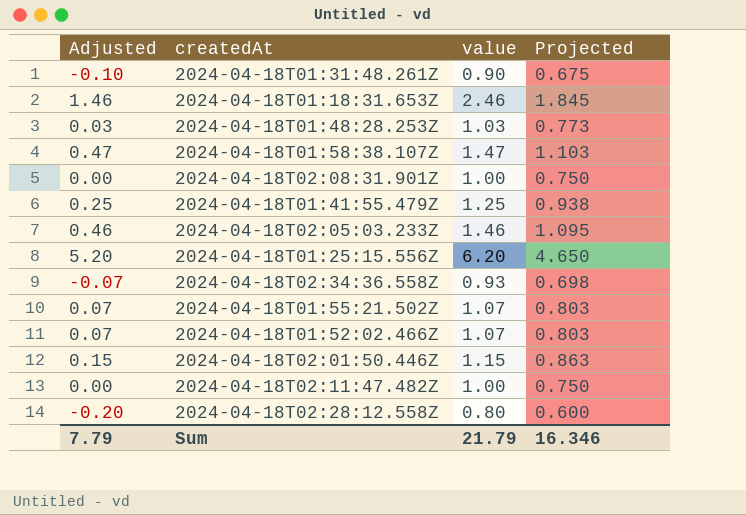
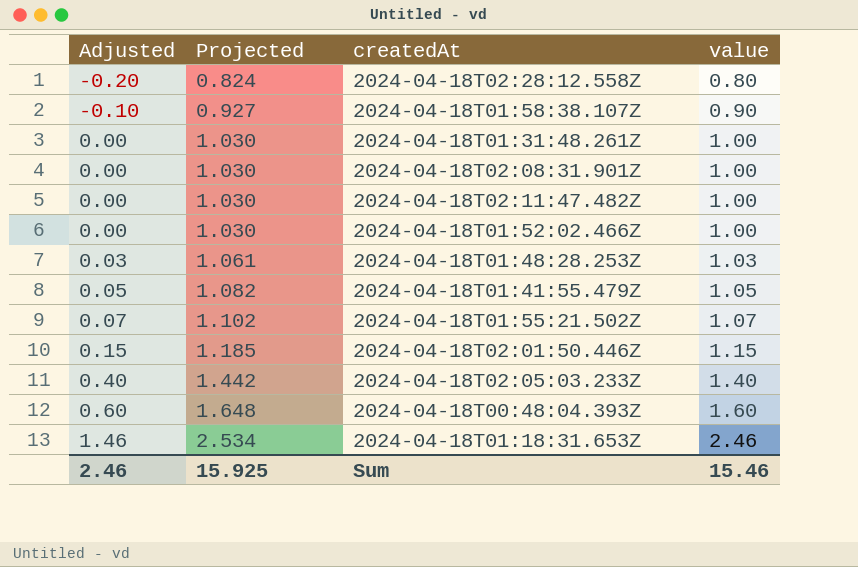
row order: none -> Adjusted ascending
column Projected | formula: [value] * 0.75 -> [value] * 1.03
column Projected | position: 4 -> 2
row 2024-04-18T01:25:15.556Z: 5.20 | 6.20 | 4.650 -> none
row 2024-04-18T02:34:36.558Z: -0.07 | 0.93 | 0.698 -> none
2024-04-18T01:58:38.107Z | Adjusted: 0.47 -> -0.10
2024-04-18T01:58:38.107Z | value: 1.47 -> 0.90
2024-04-18T01:31:48.261Z | Adjusted: -0.10 -> 0.00
2024-04-18T01:31:48.261Z | value: 0.90 -> 1.00
2024-04-18T01:52:02.466Z | Adjusted: 0.07 -> 0.00
2024-04-18T01:52:02.466Z | value: 1.07 -> 1.00
2024-04-18T01:41:55.479Z | Adjusted: 0.25 -> 0.05
2024-04-18T01:41:55.479Z | value: 1.25 -> 1.05
2024-04-18T02:05:03.233Z | Adjusted: 0.46 -> 0.40
2024-04-18T02:05:03.233Z | value: 1.46 -> 1.40
row 2024-04-18T00:48:04.393Z: none -> 0.60 | 1.648 | 1.60
Sum | Adjusted: 7.79 -> 2.46
Sum | Projected: 16.346 -> 15.925
Sum | value: 21.79 -> 15.46

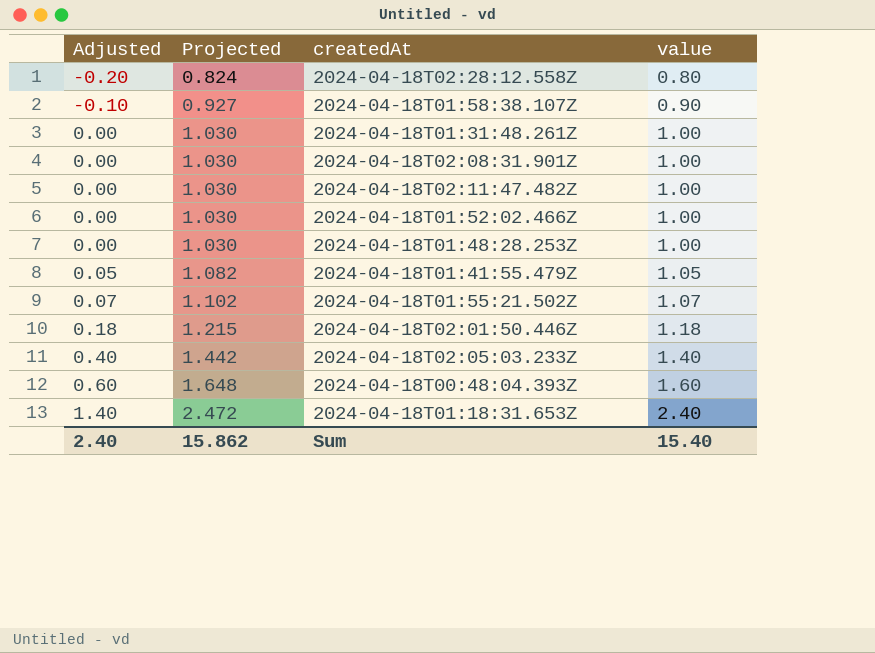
2024-04-18T01:48:28.253Z | Adjusted: 0.03 -> 0.00
2024-04-18T01:48:28.253Z | Projected: 1.061 -> 1.030
2024-04-18T01:48:28.253Z | value: 1.03 -> 1.00
2024-04-18T02:01:50.446Z | Adjusted: 0.15 -> 0.18
2024-04-18T02:01:50.446Z | Projected: 1.185 -> 1.215
2024-04-18T02:01:50.446Z | value: 1.15 -> 1.18
2024-04-18T01:18:31.653Z | Adjusted: 1.46 -> 1.40
2024-04-18T01:18:31.653Z | Projected: 2.534 -> 2.472
2024-04-18T01:18:31.653Z | value: 2.46 -> 2.40
Sum | Adjusted: 2.46 -> 2.40
Sum | Projected: 15.925 -> 15.862
Sum | value: 15.46 -> 15.40

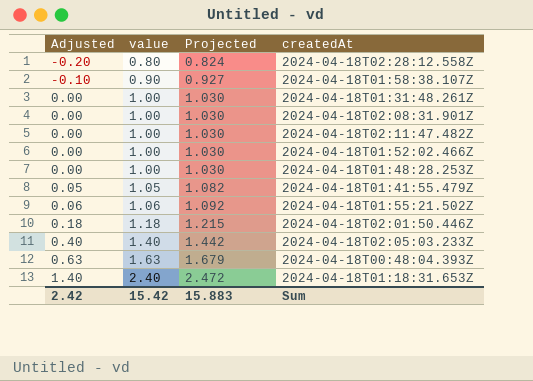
column value | position: 4 -> 2
2024-04-18T01:55:21.502Z | Adjusted: 0.07 -> 0.06
2024-04-18T01:55:21.502Z | value: 1.07 -> 1.06
2024-04-18T01:55:21.502Z | Projected: 1.102 -> 1.092
2024-04-18T00:48:04.393Z | Adjusted: 0.60 -> 0.63
2024-04-18T00:48:04.393Z | value: 1.60 -> 1.63
2024-04-18T00:48:04.393Z | Projected: 1.648 -> 1.679
Sum | Adjusted: 2.40 -> 2.42
Sum | value: 15.40 -> 15.42
Sum | Projected: 15.862 -> 15.883

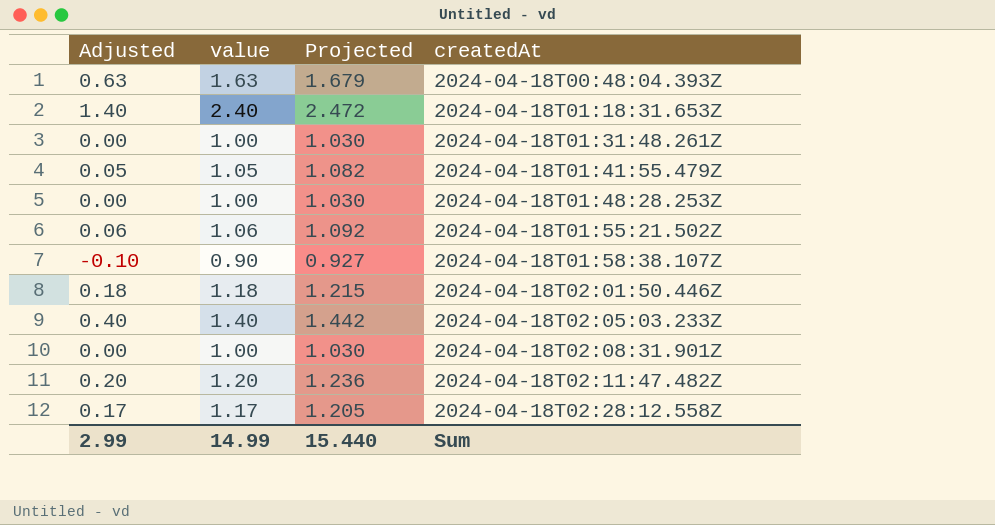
row order: Adjusted ascending -> createdAt ascending
row 2024-04-18T01:52:02.466Z: 0.00 | 1.00 | 1.030 -> none
2024-04-18T02:11:47.482Z | Adjusted: 0.00 -> 0.20
2024-04-18T02:11:47.482Z | value: 1.00 -> 1.20
2024-04-18T02:11:47.482Z | Projected: 1.030 -> 1.236
2024-04-18T02:28:12.558Z | Adjusted: -0.20 -> 0.17
2024-04-18T02:28:12.558Z | value: 0.80 -> 1.17
2024-04-18T02:28:12.558Z | Projected: 0.824 -> 1.205
Sum | Adjusted: 2.42 -> 2.99
Sum | value: 15.42 -> 14.99
Sum | Projected: 15.883 -> 15.440

